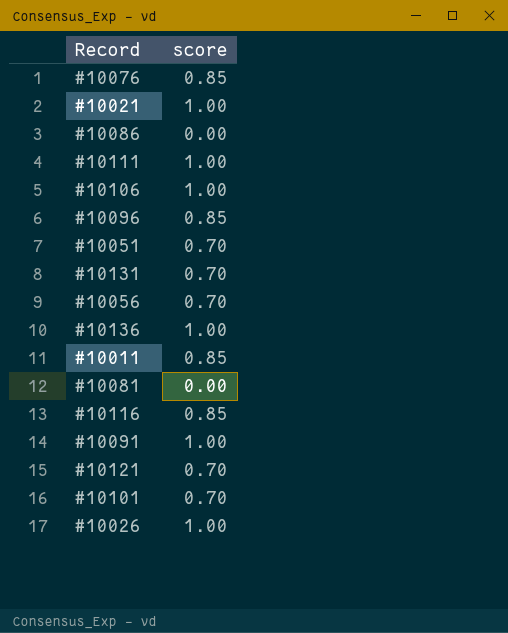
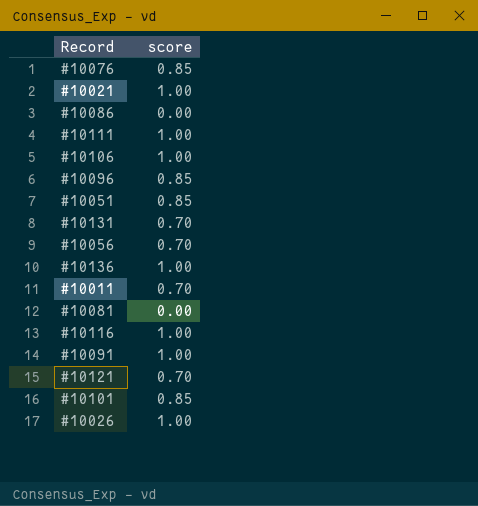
#10051 | score: 0.70 -> 0.85
#10011 | score: 0.85 -> 0.70
#10116 | score: 0.85 -> 1.00
#10101 | score: 0.70 -> 0.85

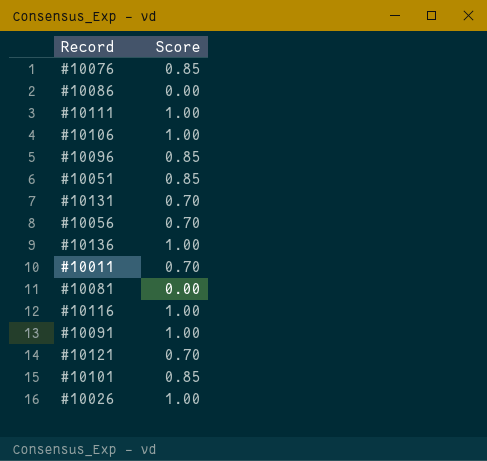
column name: score -> Score
row #10021: 1.00 -> none

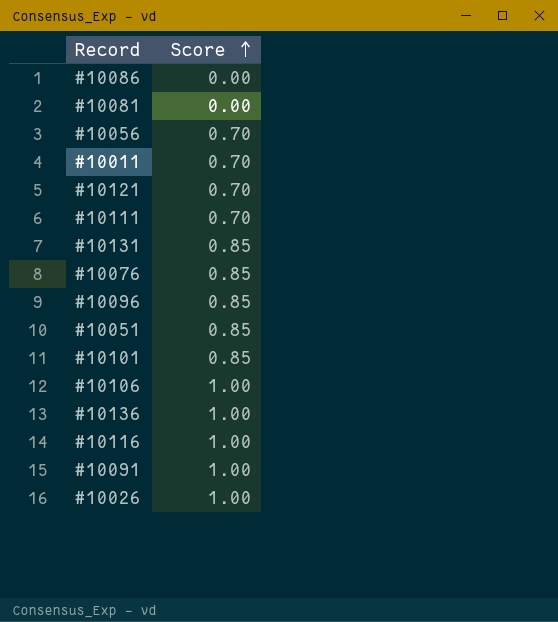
row order: none -> Score ascending
#10111 | Score: 1.00 -> 0.70
#10131 | Score: 0.70 -> 0.85

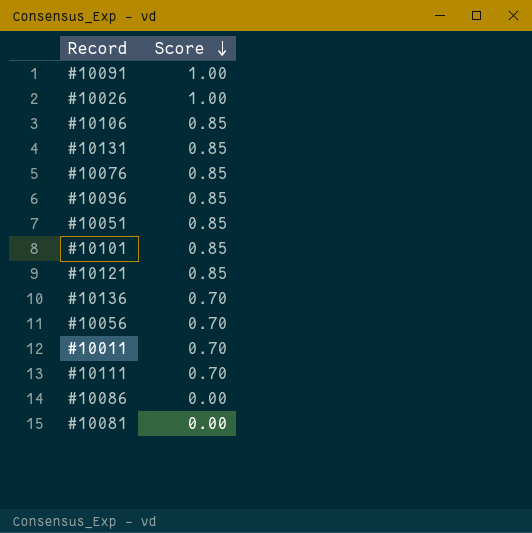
row order: Score ascending -> Score descending
row #10116: 1.00 -> none
#10106 | Score: 1.00 -> 0.85
#10121 | Score: 0.70 -> 0.85
#10136 | Score: 1.00 -> 0.70

